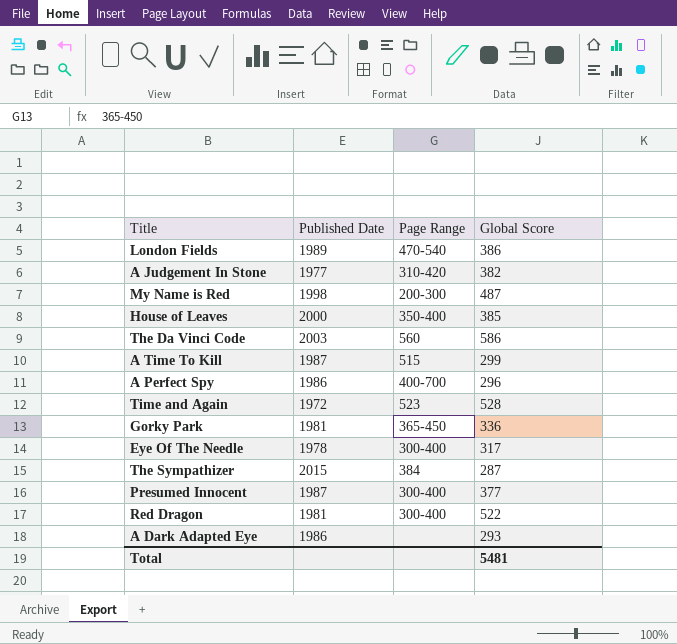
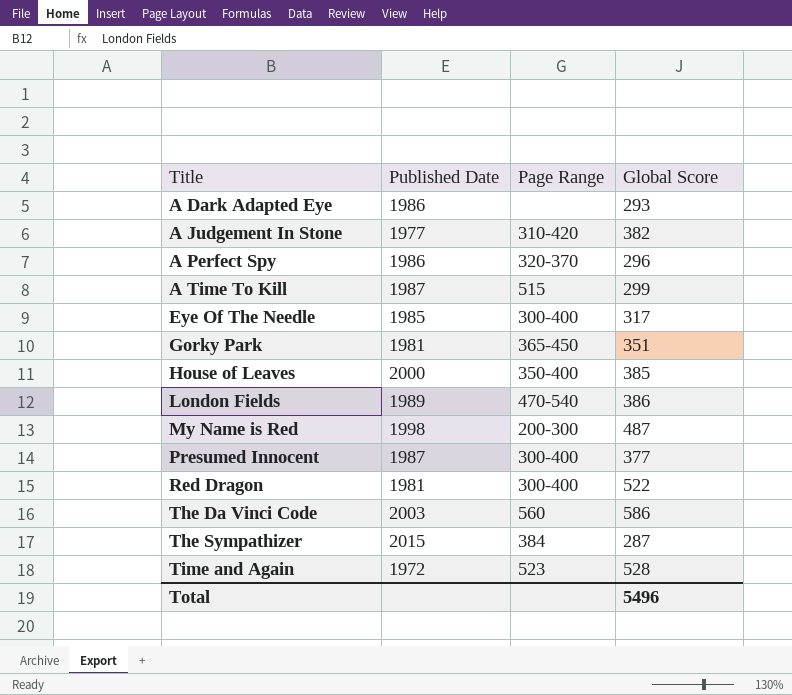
row order: none -> Title ascending
A Perfect Spy | Page Range: 400-700 -> 320-370
Eye Of The Needle | Published Date: 1978 -> 1985
Gorky Park | Global Score: 336 -> 351
Total | Global Score: 5481 -> 5496

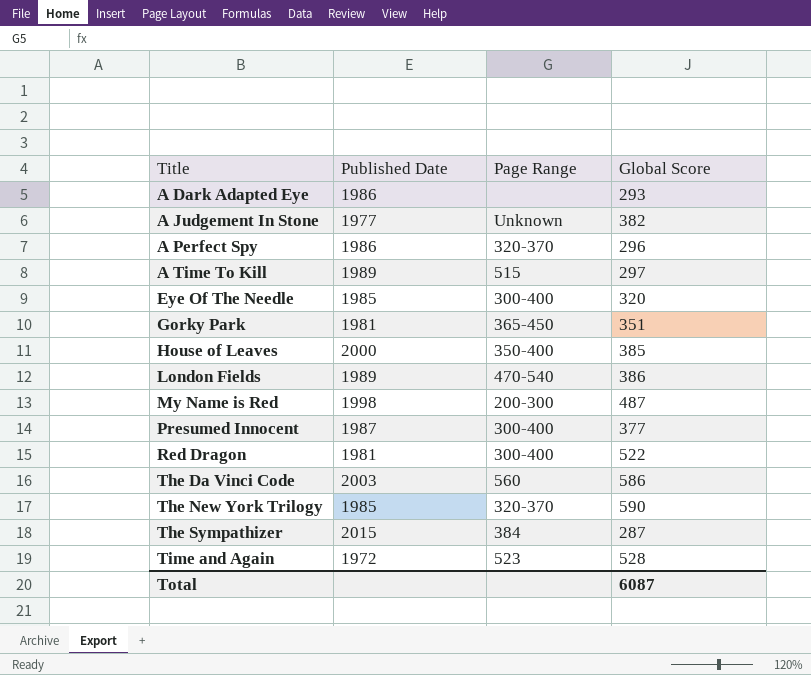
A Judgement In Stone | Page Range: 310-420 -> Unknown
A Time To Kill | Published Date: 1987 -> 1989
A Time To Kill | Global Score: 299 -> 297
Eye Of The Needle | Global Score: 317 -> 320
row The New York Trilogy: none -> 1985 | 320-370 | 590
Total | Global Score: 5496 -> 6087

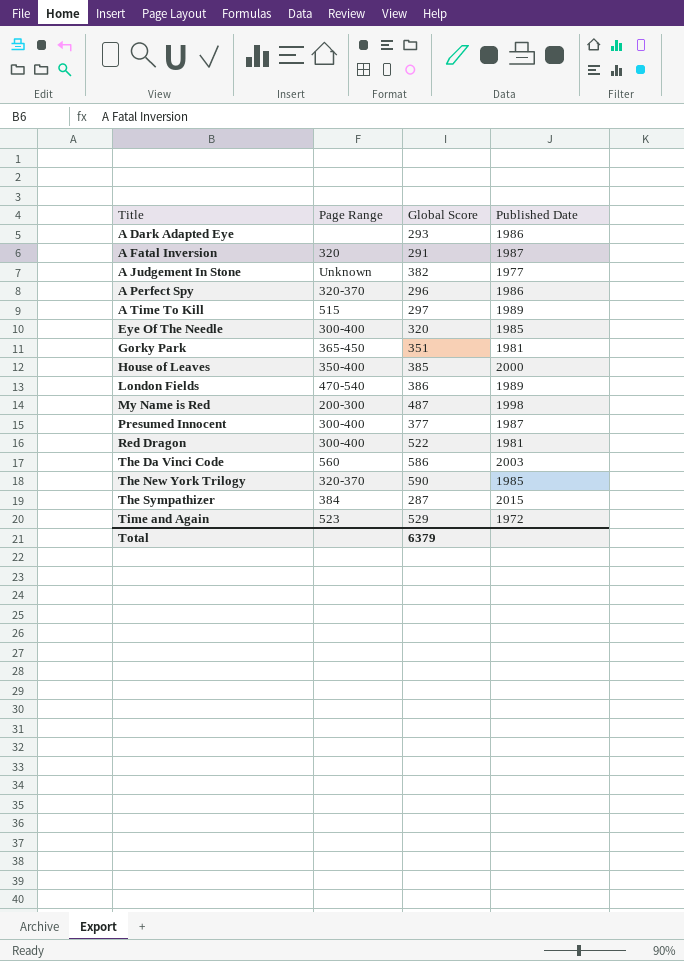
column Published Date | position: 2 -> 4
row A Fatal Inversion: none -> 320 | 291 | 1987
Time and Again | Global Score: 528 -> 529
Total | Global Score: 6087 -> 6379

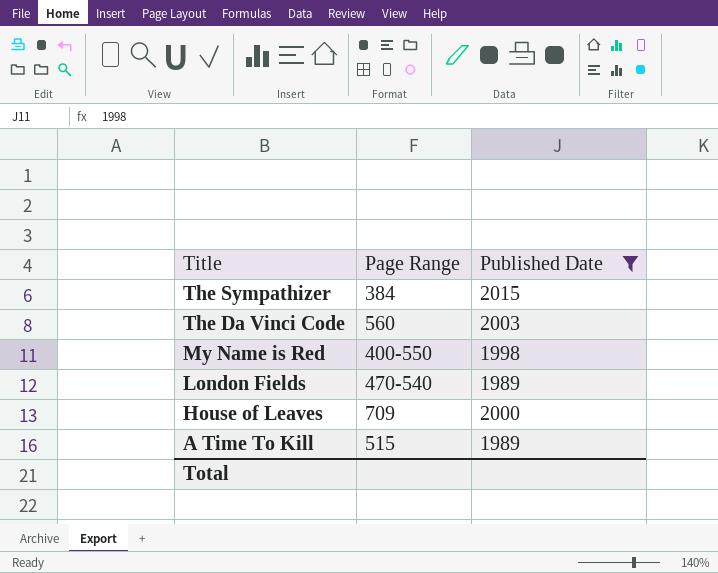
filter: none -> Published Date >= 1989
row order: Title ascending -> Title descending
column Global Score | position: 3 -> none
My Name is Red | Page Range: 200-300 -> 400-550
House of Leaves | Page Range: 350-400 -> 709

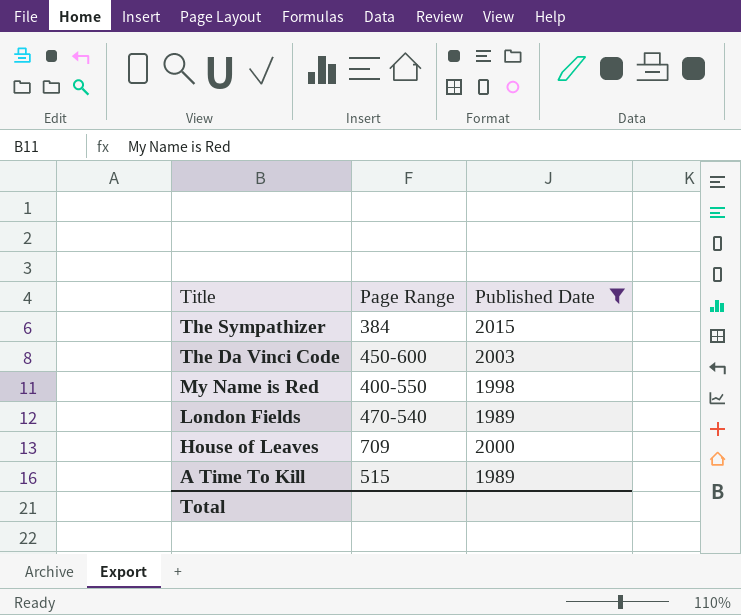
The Da Vinci Code | Page Range: 560 -> 450-600

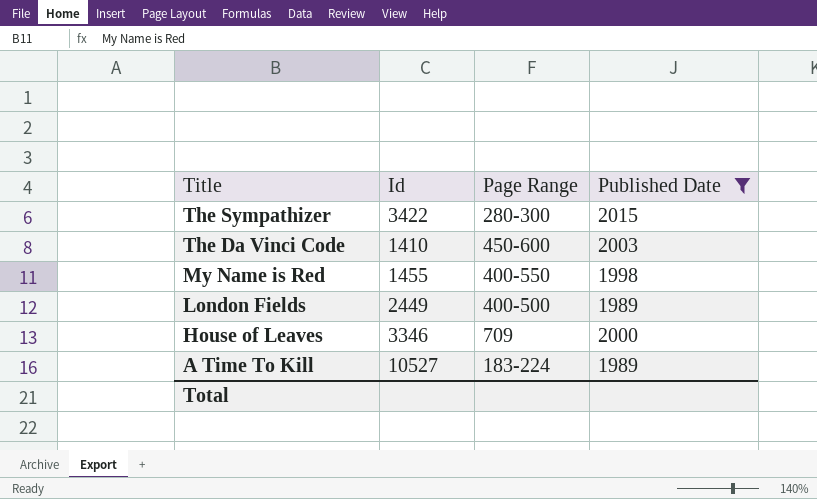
column Id | position: none -> 2
The Sympathizer | Page Range: 384 -> 280-300
London Fields | Page Range: 470-540 -> 400-500
A Time To Kill | Page Range: 515 -> 183-224

